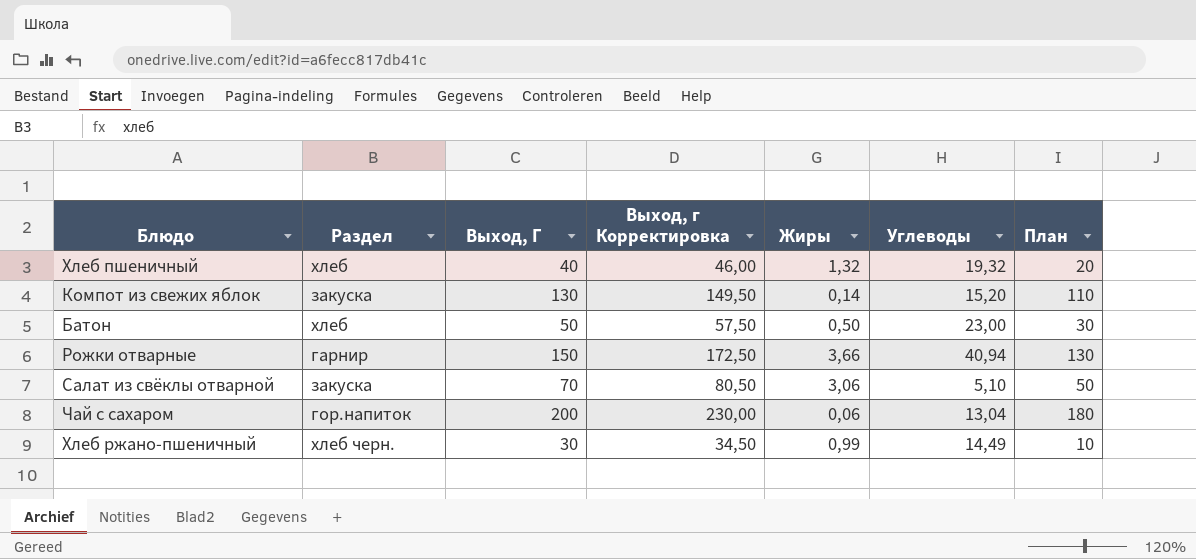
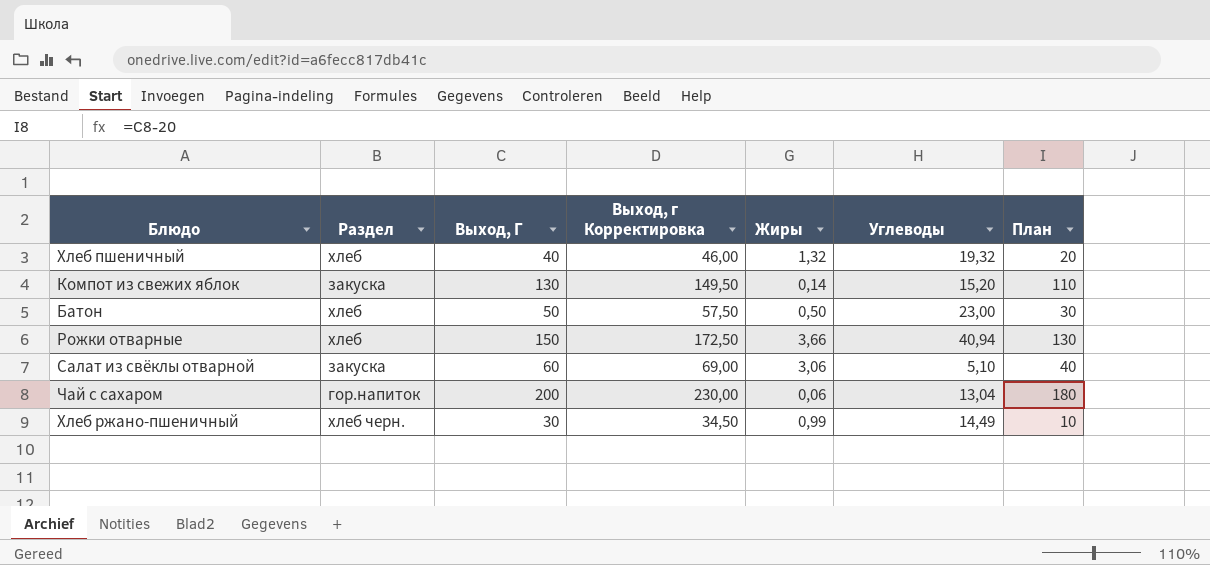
Рожки отварные | Раздел: гарнир -> хлеб
Салат из свёклы отварной | Выход, Г: 70 -> 60
Салат из свёклы отварной | Выход, г Корректировка: 80,50 -> 69,00
Салат из свёклы отварной | План: 50 -> 40

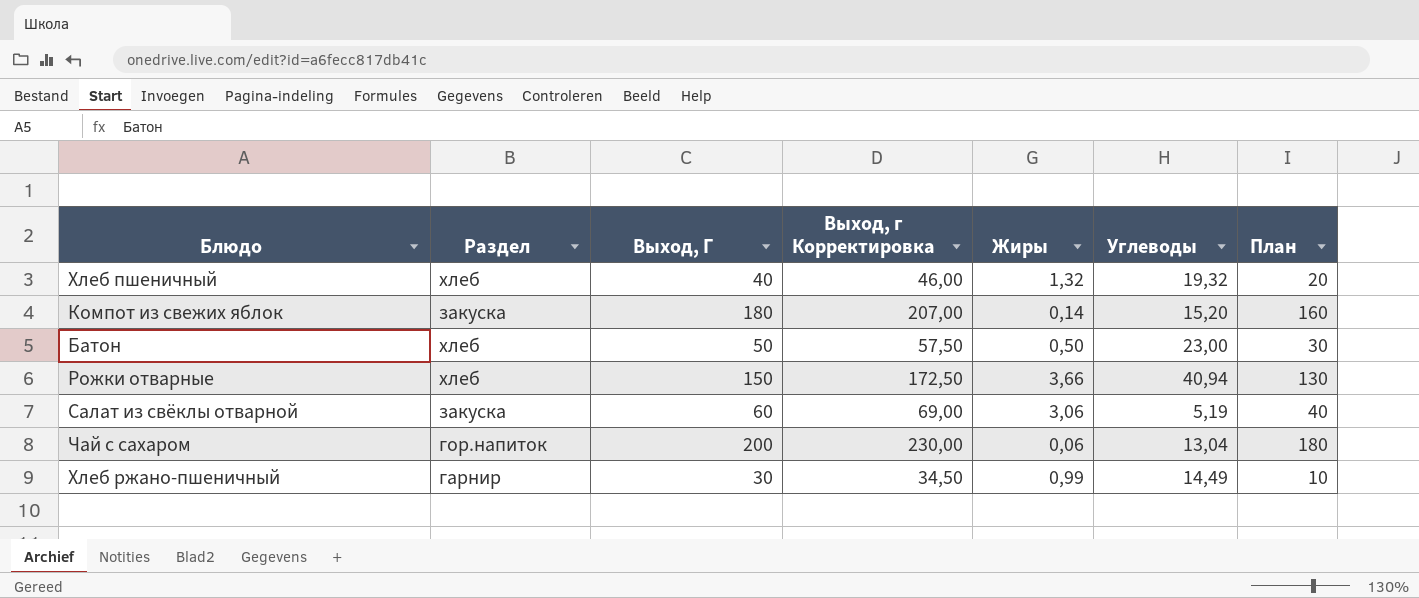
Компот из свежих яблок | Выход, Г: 130 -> 180
Компот из свежих яблок | Выход, г Корректировка: 149,50 -> 207,00
Компот из свежих яблок | План: 110 -> 160
Салат из свёклы отварной | Углеводы: 5,10 -> 5,19
Хлеб ржано-пшеничный | Раздел: хлеб черн. -> гарнир

